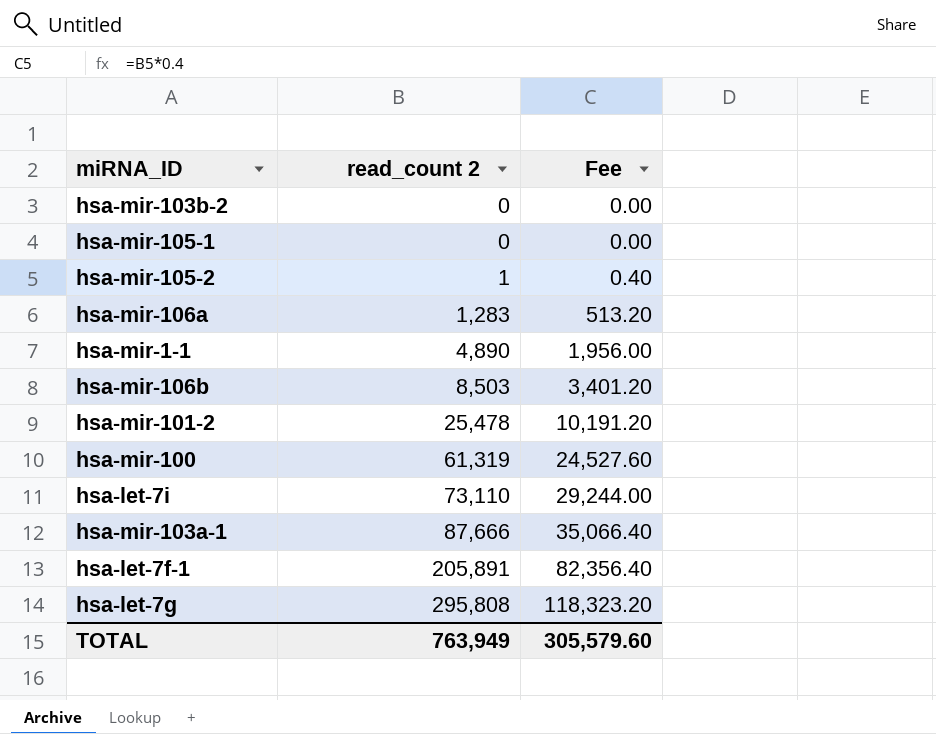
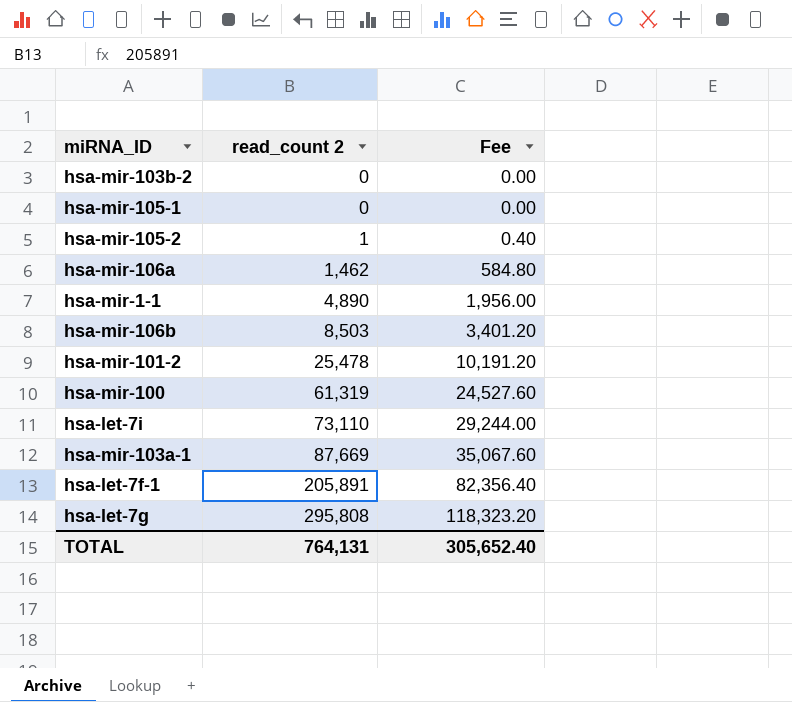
hsa-mir-106a | read_count 2: 1,283 -> 1,462
hsa-mir-106a | Fee: 513.20 -> 584.80
hsa-mir-103a-1 | read_count 2: 87,666 -> 87,669
hsa-mir-103a-1 | Fee: 35,066.40 -> 35,067.60
TOTAL | read_count 2: 763,949 -> 764,131
TOTAL | Fee: 305,579.60 -> 305,652.40

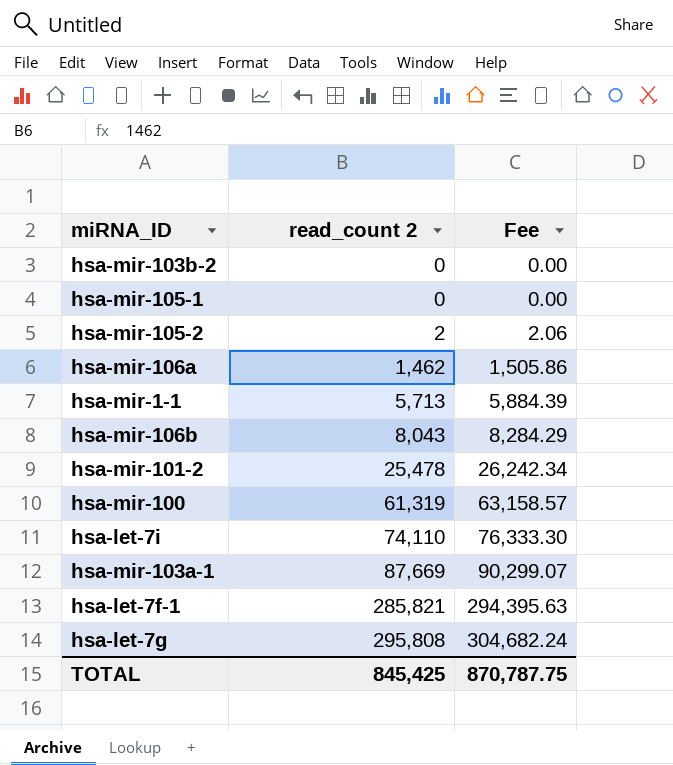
column Fee | formula: [read_count 2] * 0.4 -> [read_count 2] * 1.03
hsa-mir-105-2 | read_count 2: 1 -> 2
hsa-mir-1-1 | read_count 2: 4,890 -> 5,713
hsa-mir-106b | read_count 2: 8,503 -> 8,043
hsa-let-7i | read_count 2: 73,110 -> 74,110
hsa-let-7f-1 | read_count 2: 205,891 -> 285,821
TOTAL | read_count 2: 764,131 -> 845,425
TOTAL | Fee: 305,652.40 -> 870,787.75

